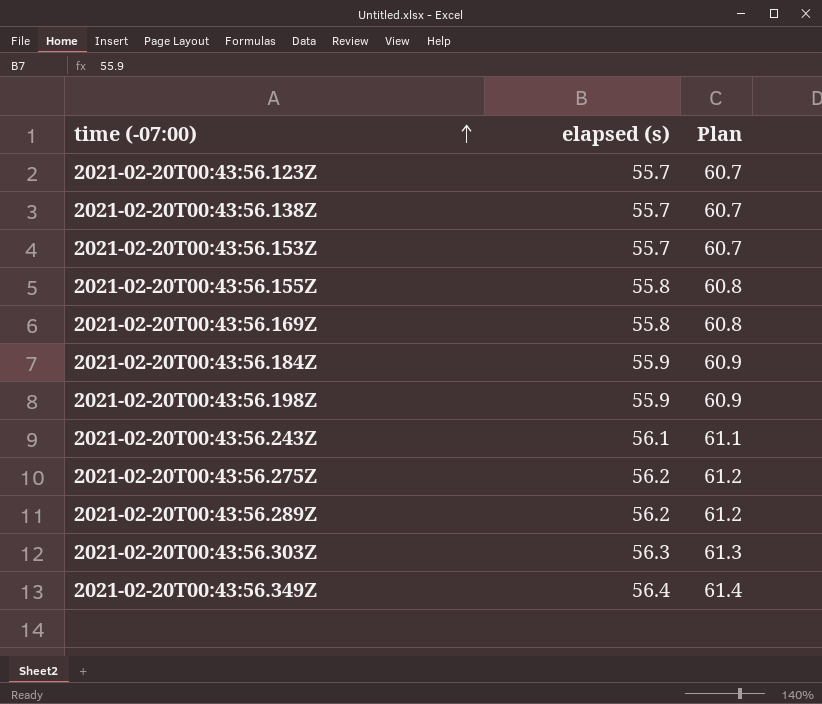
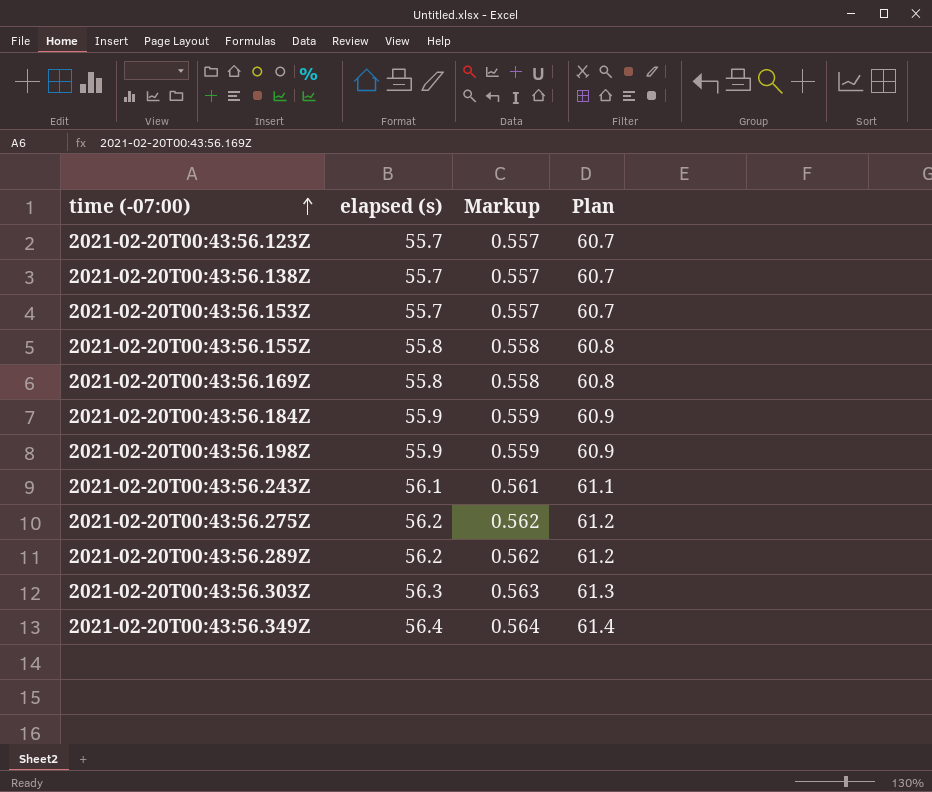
column Markup | formula: none -> [elapsed (s)] * 0.01

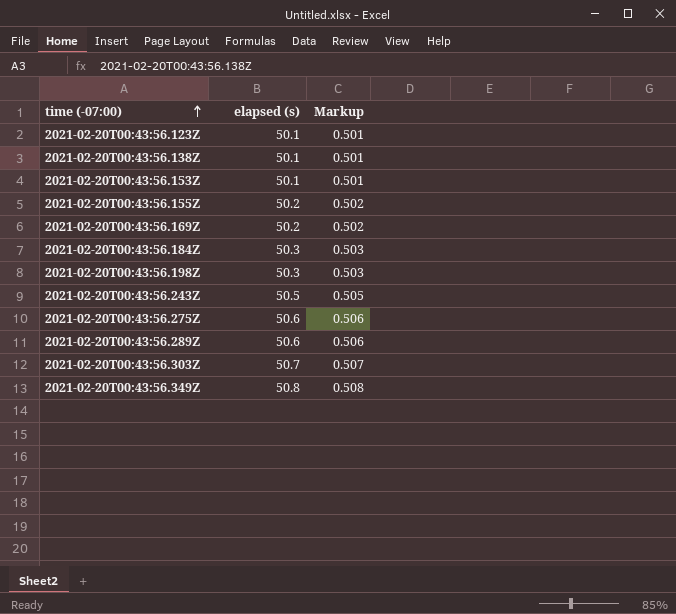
column Plan | formula: [elapsed (s)] + 5 -> none
2021-02-20T00:43:56.123Z | elapsed (s): 55.7 -> 50.1
2021-02-20T00:43:56.123Z | Markup: 0.557 -> 0.501
2021-02-20T00:43:56.138Z | elapsed (s): 55.7 -> 50.1
2021-02-20T00:43:56.138Z | Markup: 0.557 -> 0.501
2021-02-20T00:43:56.153Z | elapsed (s): 55.7 -> 50.1
2021-02-20T00:43:56.153Z | Markup: 0.557 -> 0.501
2021-02-20T00:43:56.155Z | elapsed (s): 55.8 -> 50.2
2021-02-20T00:43:56.155Z | Markup: 0.558 -> 0.502
2021-02-20T00:43:56.169Z | elapsed (s): 55.8 -> 50.2
2021-02-20T00:43:56.169Z | Markup: 0.558 -> 0.502
2021-02-20T00:43:56.184Z | elapsed (s): 55.9 -> 50.3
2021-02-20T00:43:56.184Z | Markup: 0.559 -> 0.503
2021-02-20T00:43:56.198Z | elapsed (s): 55.9 -> 50.3
2021-02-20T00:43:56.198Z | Markup: 0.559 -> 0.503
2021-02-20T00:43:56.243Z | elapsed (s): 56.1 -> 50.5
2021-02-20T00:43:56.243Z | Markup: 0.561 -> 0.505
2021-02-20T00:43:56.275Z | elapsed (s): 56.2 -> 50.6
2021-02-20T00:43:56.275Z | Markup: 0.562 -> 0.506
2021-02-20T00:43:56.289Z | elapsed (s): 56.2 -> 50.6
2021-02-20T00:43:56.289Z | Markup: 0.562 -> 0.506
2021-02-20T00:43:56.303Z | elapsed (s): 56.3 -> 50.7
2021-02-20T00:43:56.303Z | Markup: 0.563 -> 0.507
2021-02-20T00:43:56.349Z | elapsed (s): 56.4 -> 50.8
2021-02-20T00:43:56.349Z | Markup: 0.564 -> 0.508

